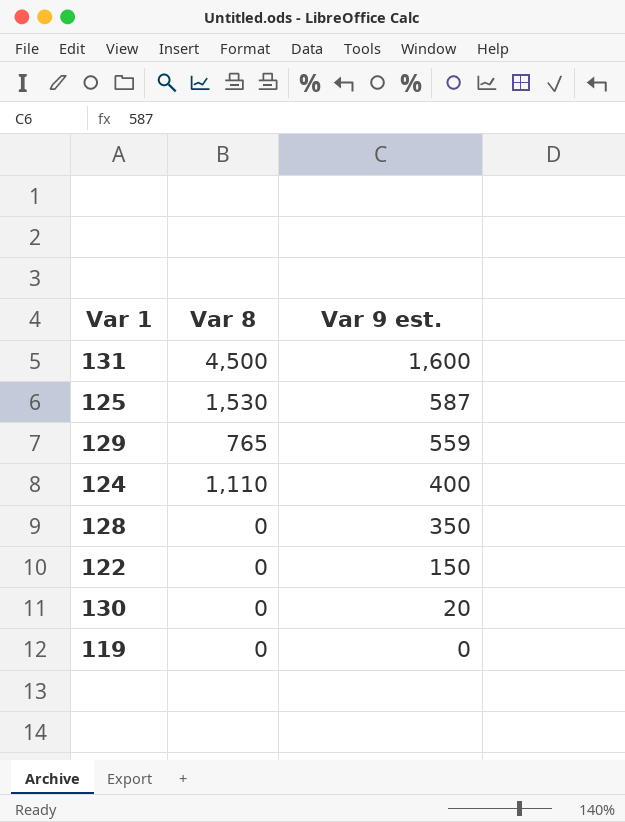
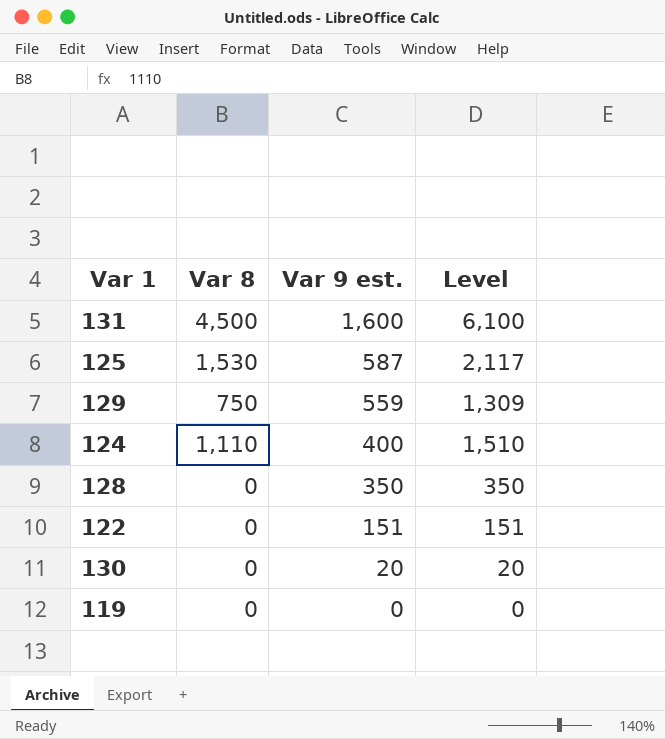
column Level | formula: none -> [Var 8] + [Var 9 est.]
129 | Var 8: 765 -> 750
122 | Var 9 est.: 150 -> 151

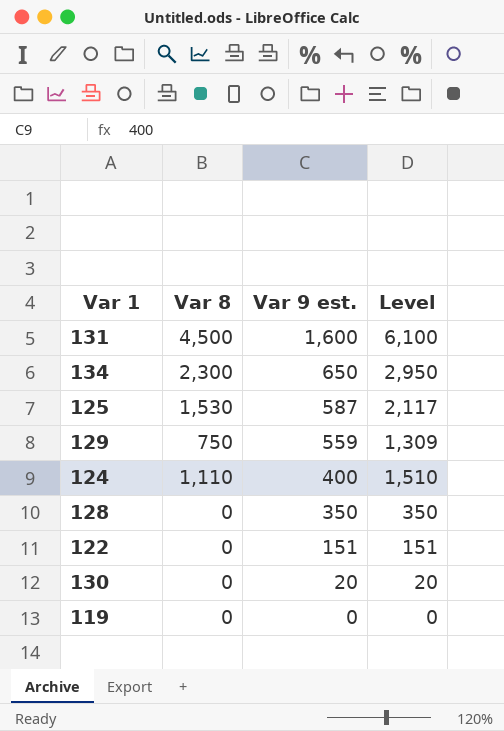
row 134: none -> 2,300 | 650 | 2,950

